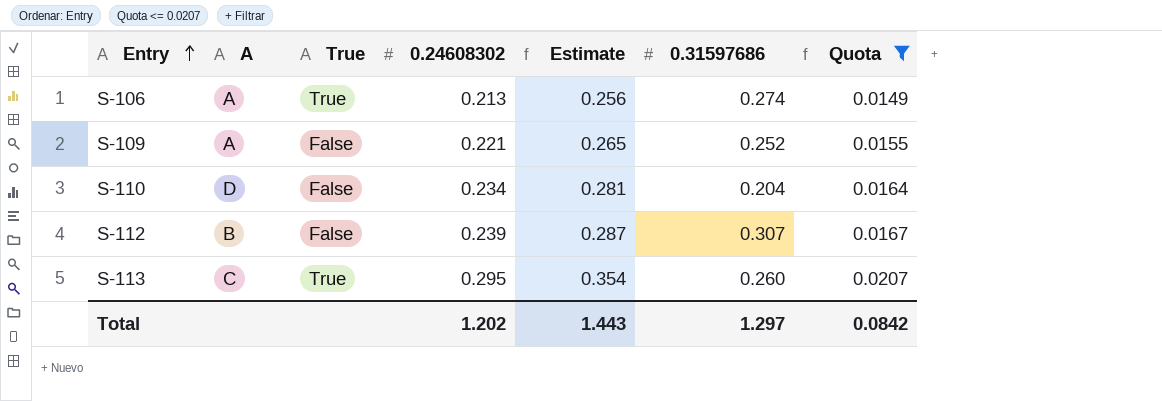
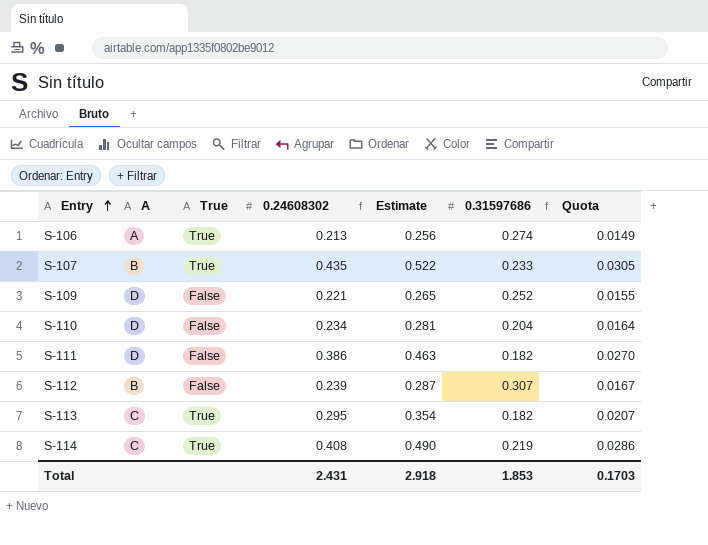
filter: Quota <= 0.0207 -> none
S-109 | A: A -> D
S-113 | 0.31597686: 0.260 -> 0.182
Total | 0.24608302: 1.202 -> 2.431
Total | Estimate: 1.443 -> 2.918
Total | 0.31597686: 1.297 -> 1.853
Total | Quota: 0.0842 -> 0.1703

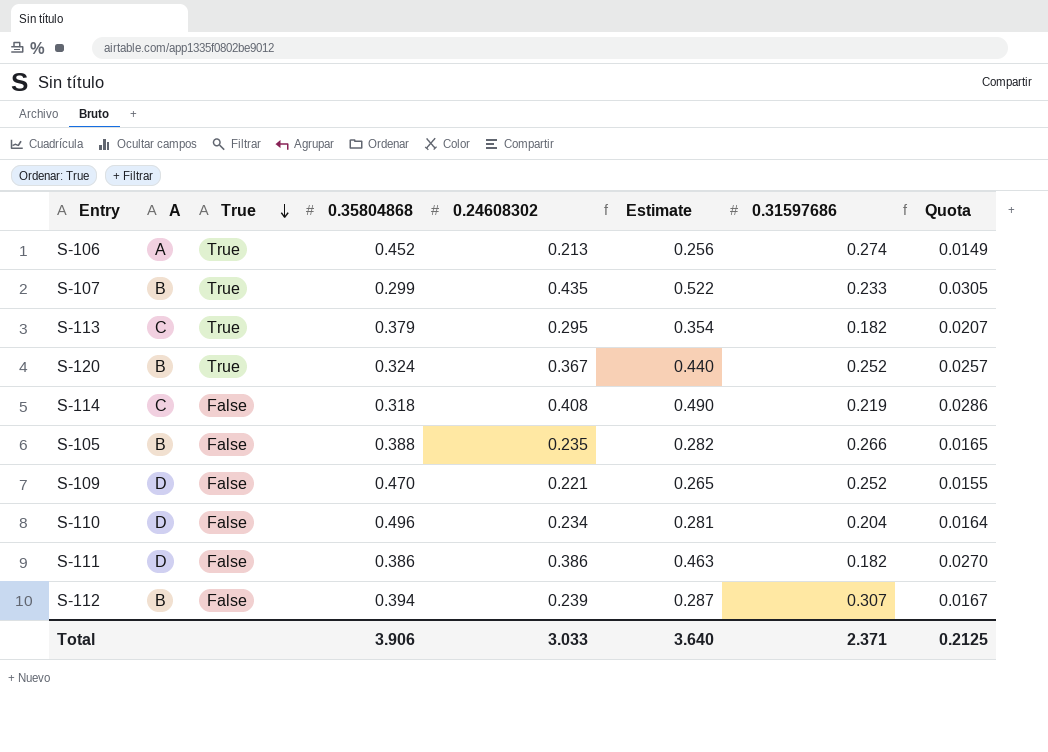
row order: Entry ascending -> True descending
column 0.35804868 | position: none -> 4
row S-120: none -> B | True | 0.324 | 0.367 | 0.440 | 0.252 | 0.0257
S-114 | True: True -> False
row S-105: none -> B | False | 0.388 | 0.235 | 0.282 | 0.266 | 0.0165
Total | 0.24608302: 2.431 -> 3.033
Total | Estimate: 2.918 -> 3.640
Total | 0.31597686: 1.853 -> 2.371
Total | Quota: 0.1703 -> 0.2125

